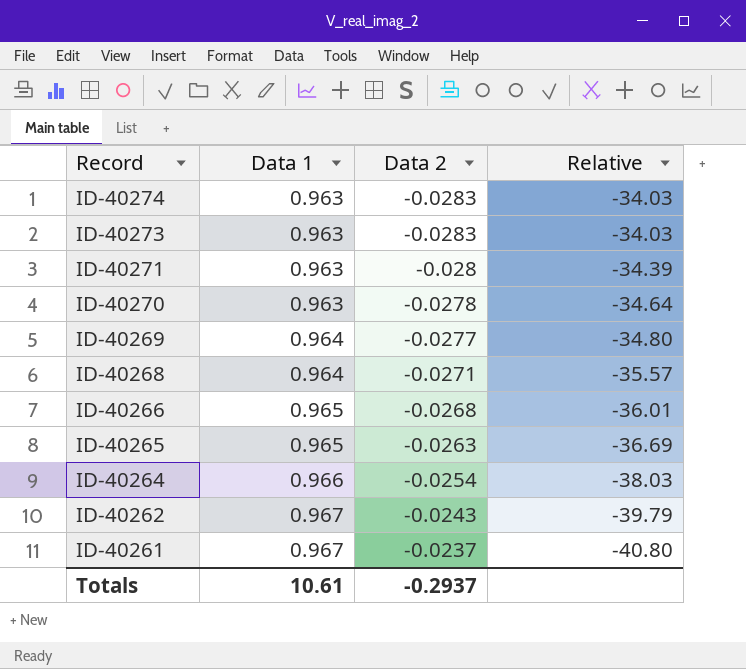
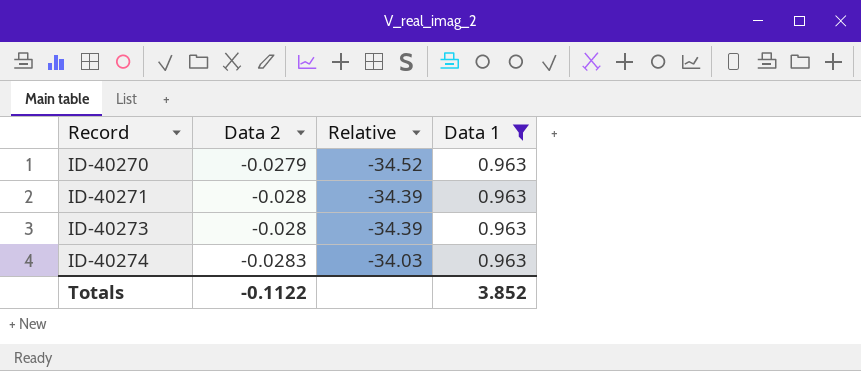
filter: none -> Data 1 = 0.963
row order: Record descending -> Record ascending
column Data 1 | position: 2 -> 4
ID-40270 | Data 2: -0.0278 -> -0.0279
ID-40270 | Relative: -34.64 -> -34.52
ID-40273 | Data 2: -0.0283 -> -0.028
ID-40273 | Relative: -34.03 -> -34.39
Totals | Data 2: -0.2937 -> -0.1122
Totals | Data 1: 10.61 -> 3.852

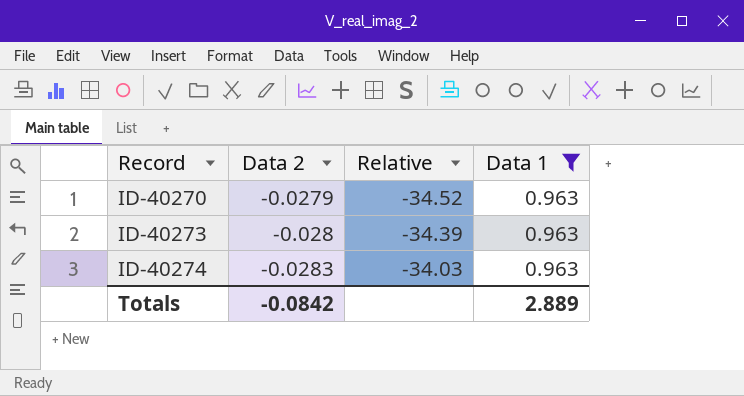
row ID-40271: -0.028 | -34.39 | 0.963 -> none
Totals | Data 2: -0.1122 -> -0.0842
Totals | Data 1: 3.852 -> 2.889

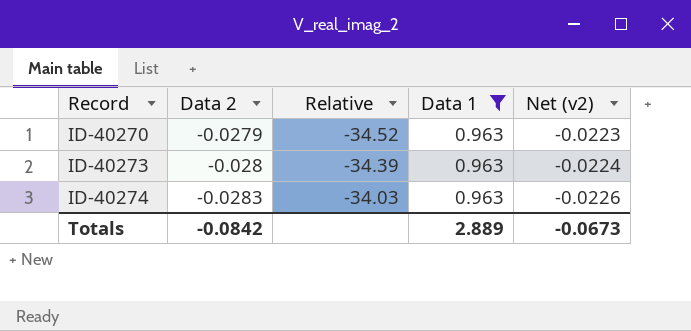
column Net (v2) | formula: none -> [Data 2] * 0.8

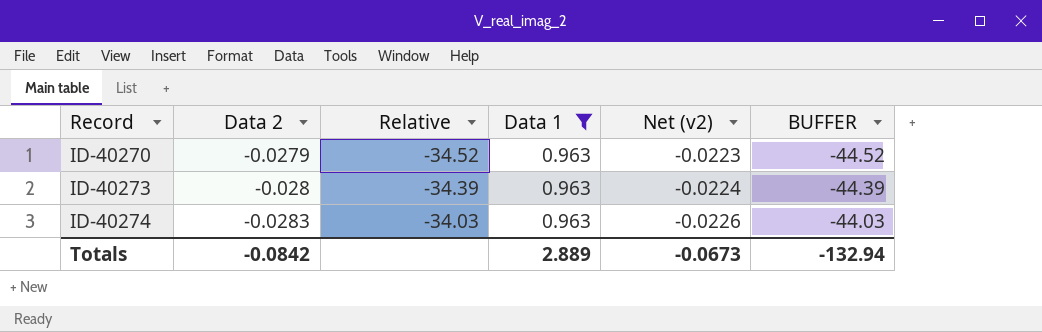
column BUFFER | formula: none -> [Relative] - 10

